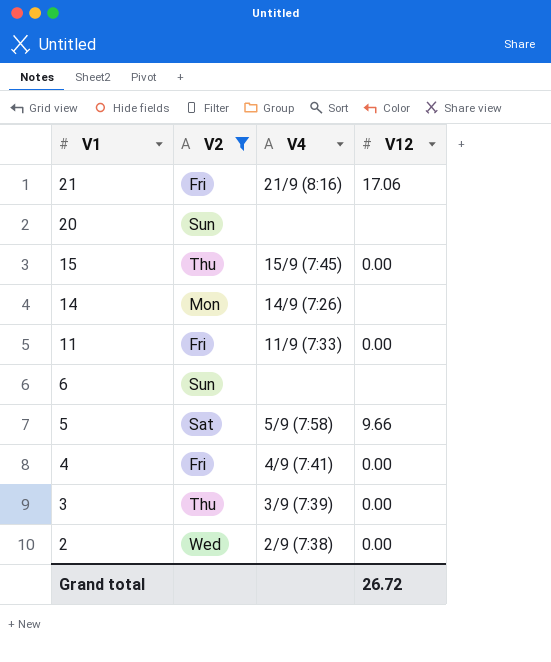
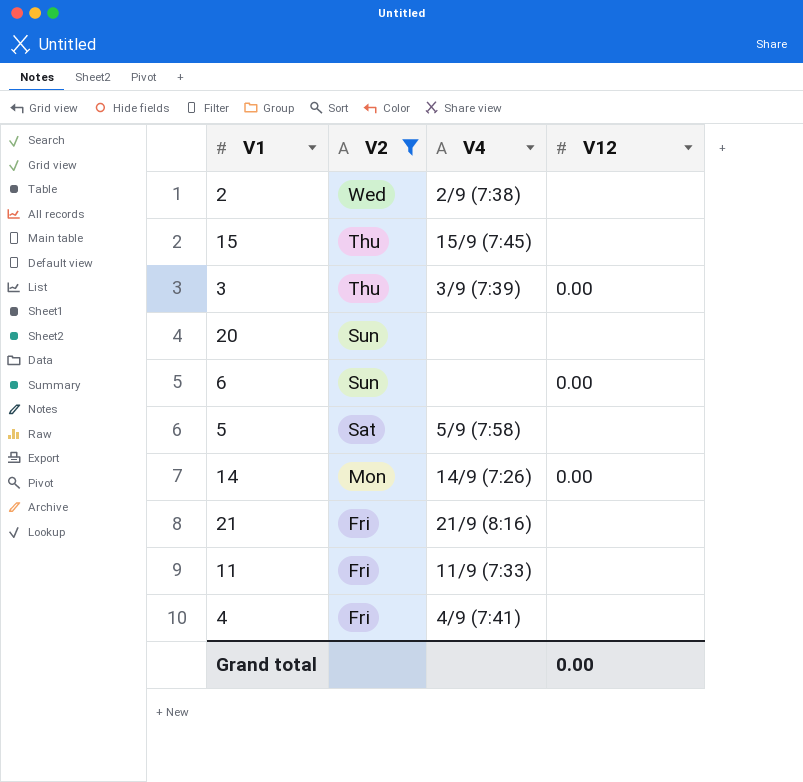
row order: V1 descending -> V2 descending
2 | V12: 0.00 -> none
15 | V12: 0.00 -> none
6 | V12: none -> 0.00
5 | V12: 9.66 -> none
14 | V12: none -> 0.00
21 | V12: 17.06 -> none
11 | V12: 0.00 -> none
4 | V12: 0.00 -> none
Grand total | V12: 26.72 -> 0.00

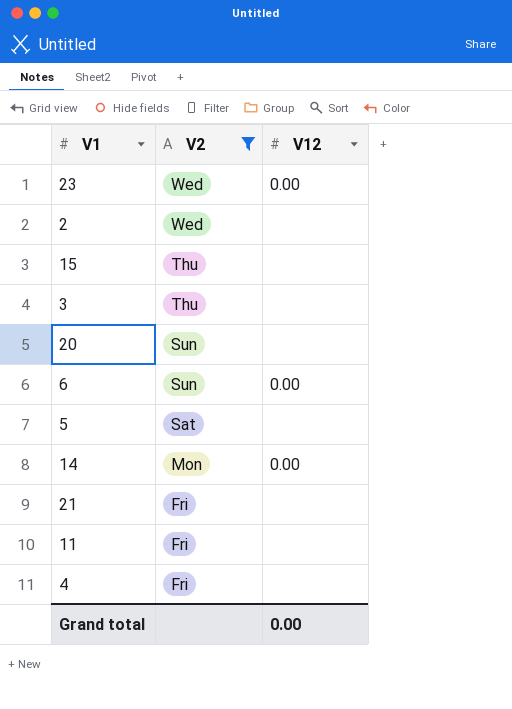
column V4 | position: 3 -> none
row 23: none -> Wed | 0.00
3 | V12: 0.00 -> none

